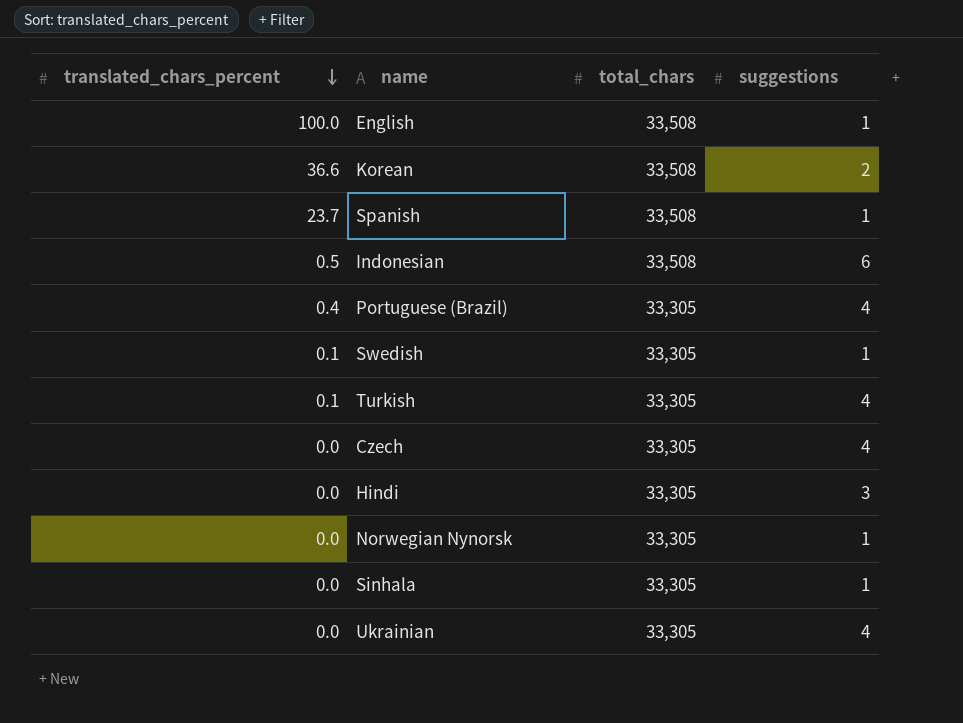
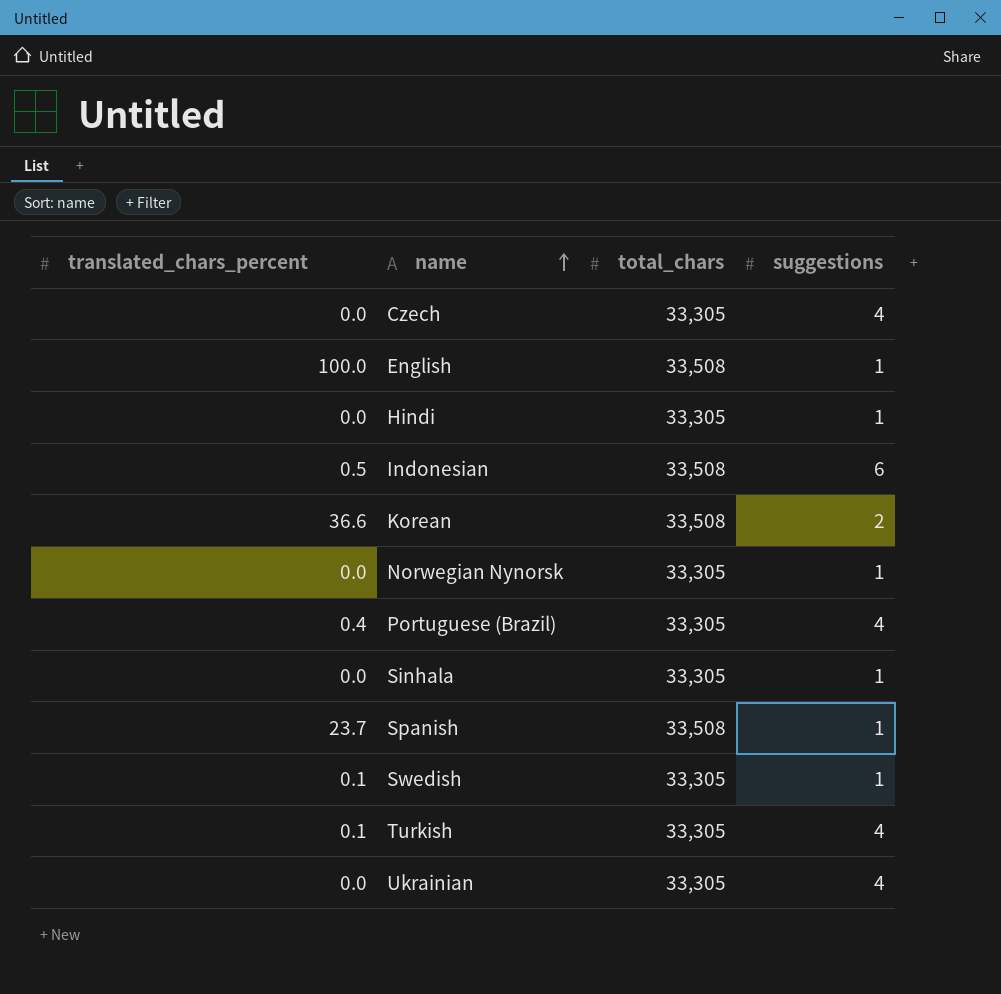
row order: translated_chars_percent descending -> name ascending
Hindi | suggestions: 3 -> 1

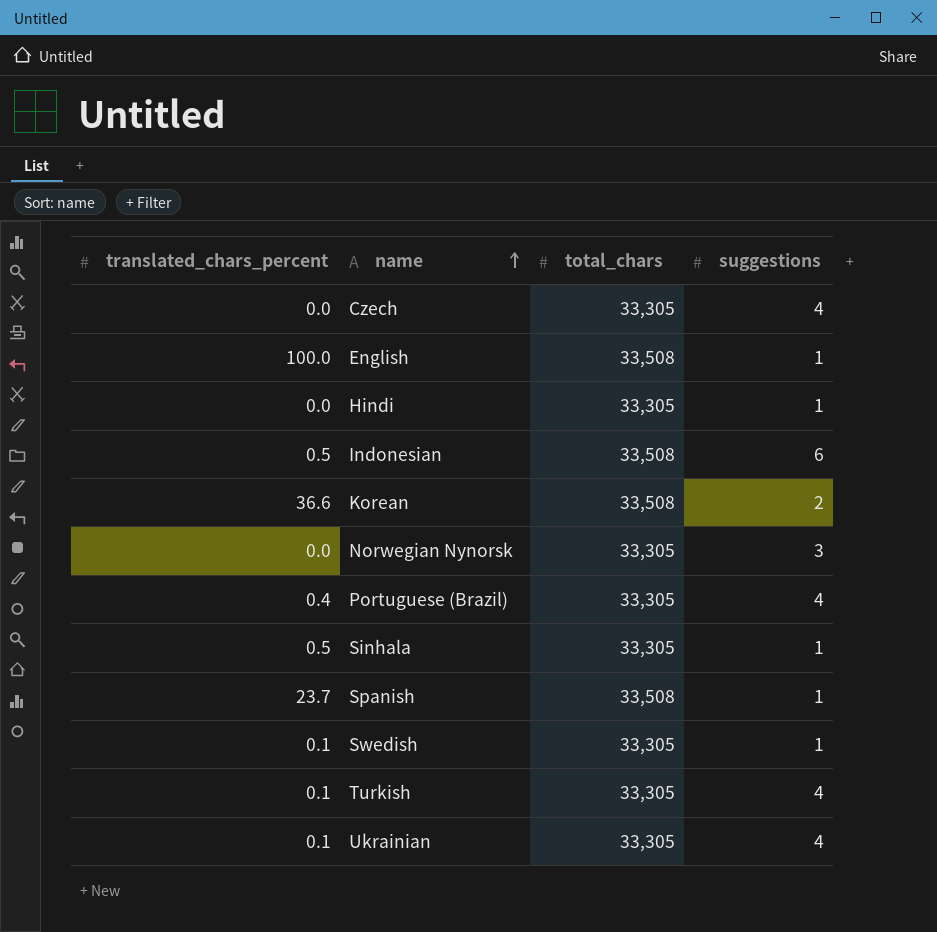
Norwegian Nynorsk | suggestions: 1 -> 3
Sinhala | translated_chars_percent: 0.0 -> 0.5
Ukrainian | translated_chars_percent: 0.0 -> 0.1

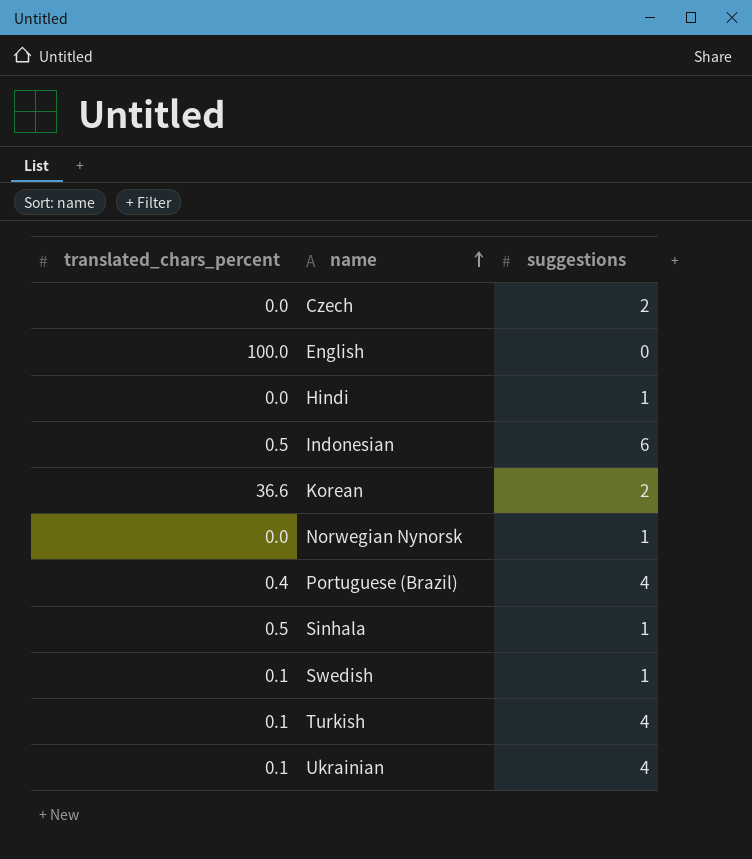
column total_chars | position: 3 -> none
row Spanish: 23.7 | 33,508 | 1 -> none
Czech | suggestions: 4 -> 2
English | suggestions: 1 -> 0
Norwegian Nynorsk | suggestions: 3 -> 1

